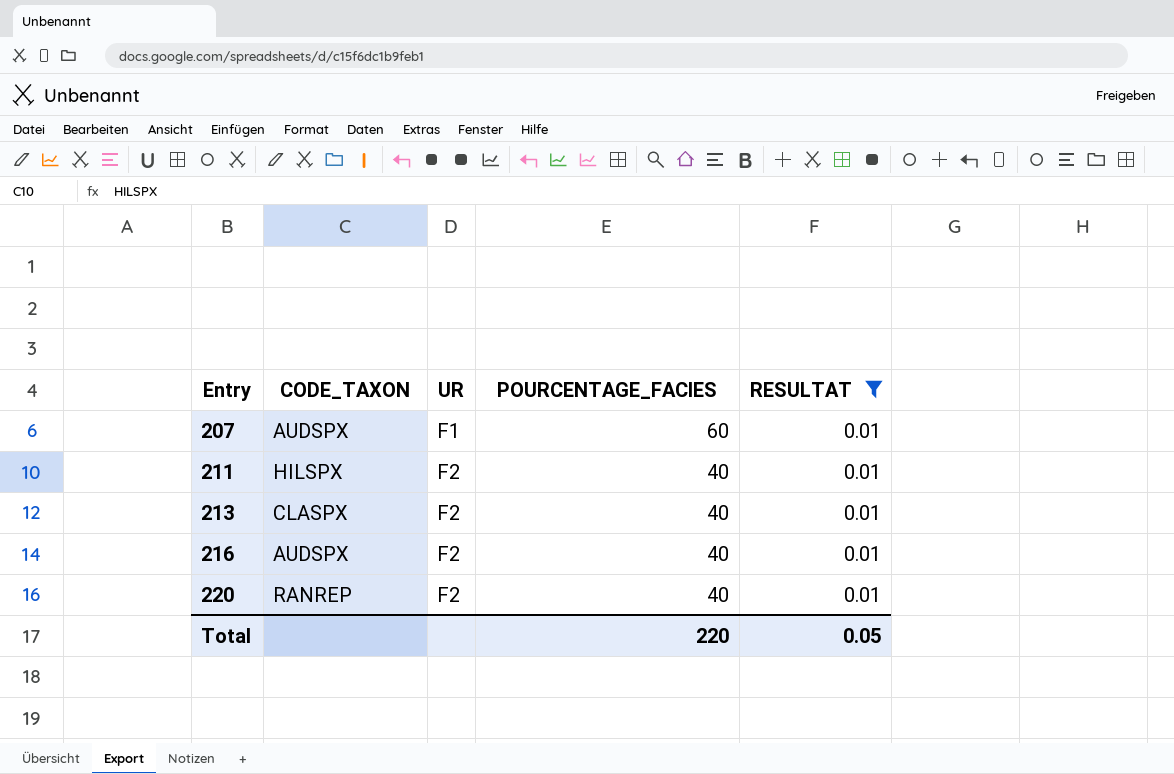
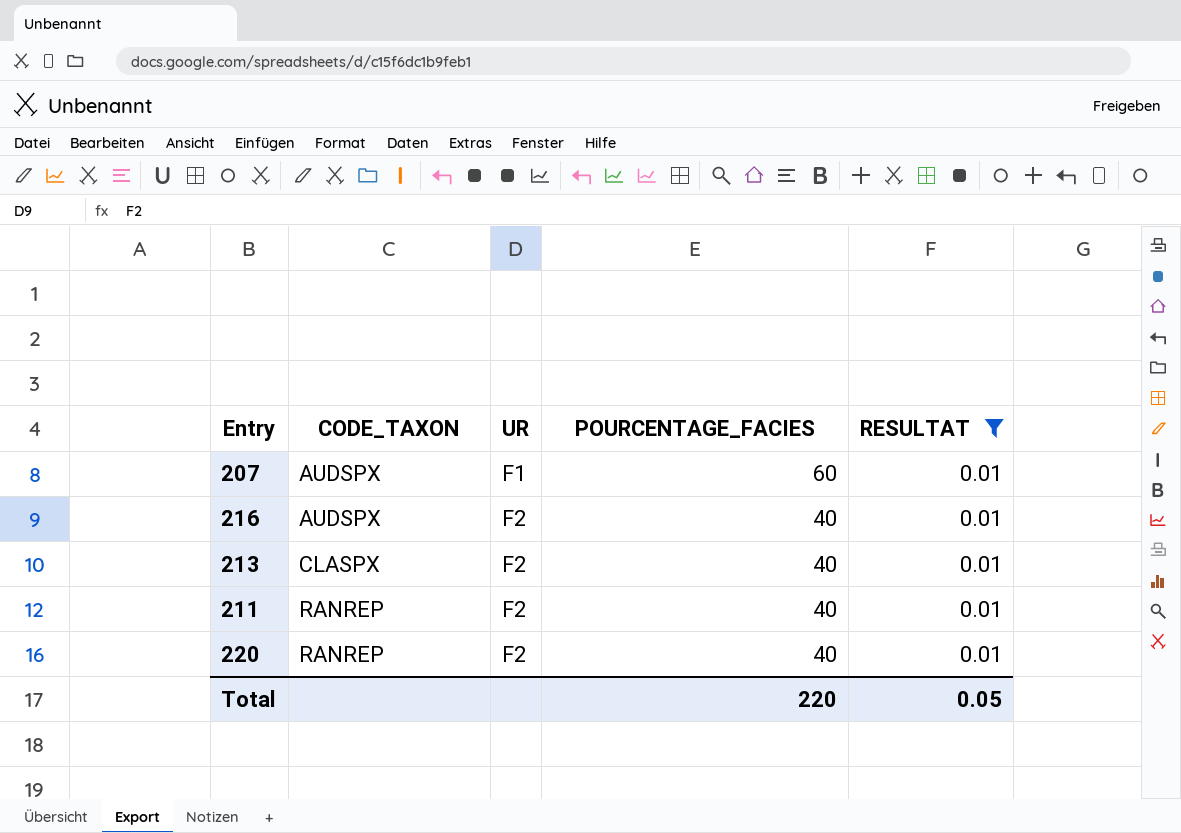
row order: Entry ascending -> CODE_TAXON ascending
211 | CODE_TAXON: HILSPX -> RANREP

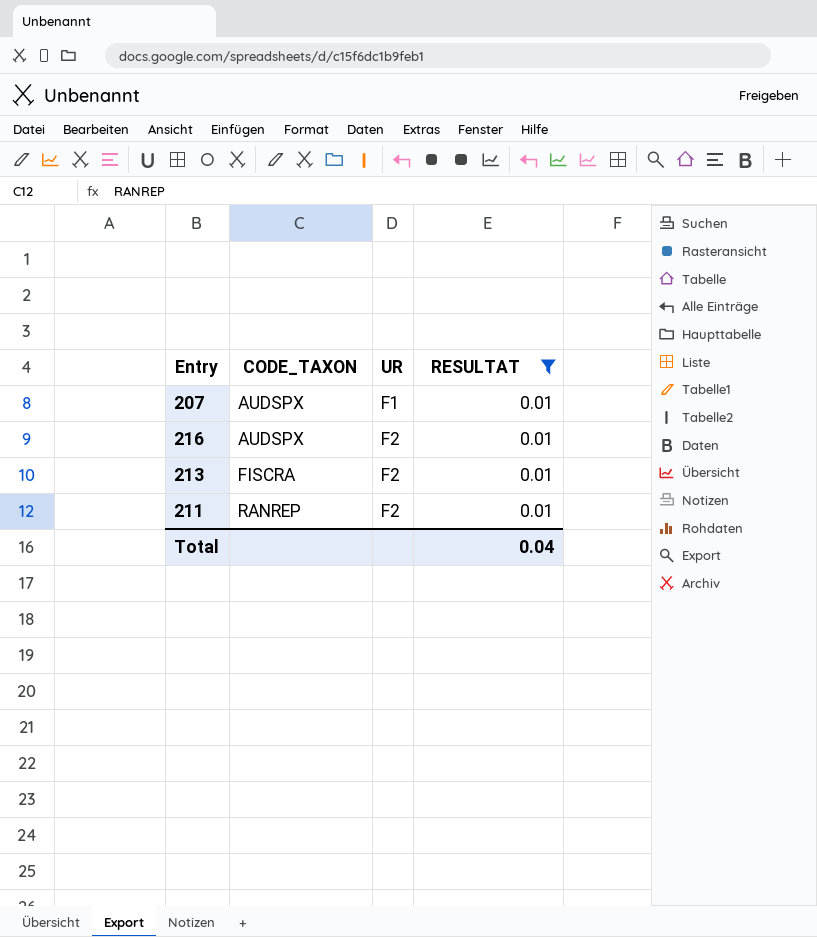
column POURCENTAGE_FACIES | position: 4 -> none
row 220: RANREP | F2 | 40 | 0.01 -> none
213 | CODE_TAXON: CLASPX -> FISCRA
Total | RESULTAT: 0.05 -> 0.04

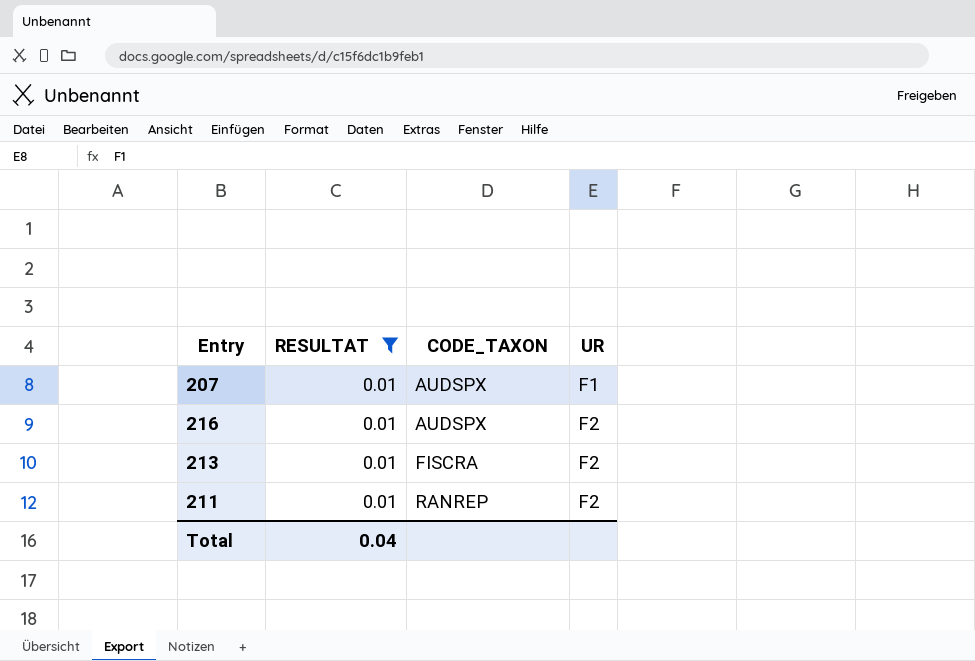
column RESULTAT | position: 4 -> 2

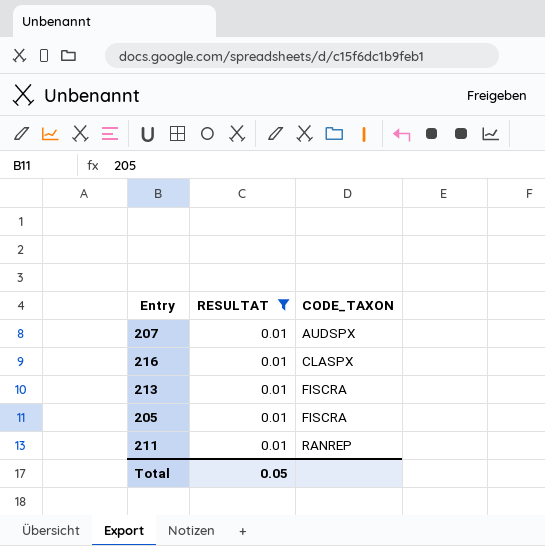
column UR | position: 4 -> none
216 | CODE_TAXON: AUDSPX -> CLASPX
row 205: none -> 0.01 | FISCRA
Total | RESULTAT: 0.04 -> 0.05

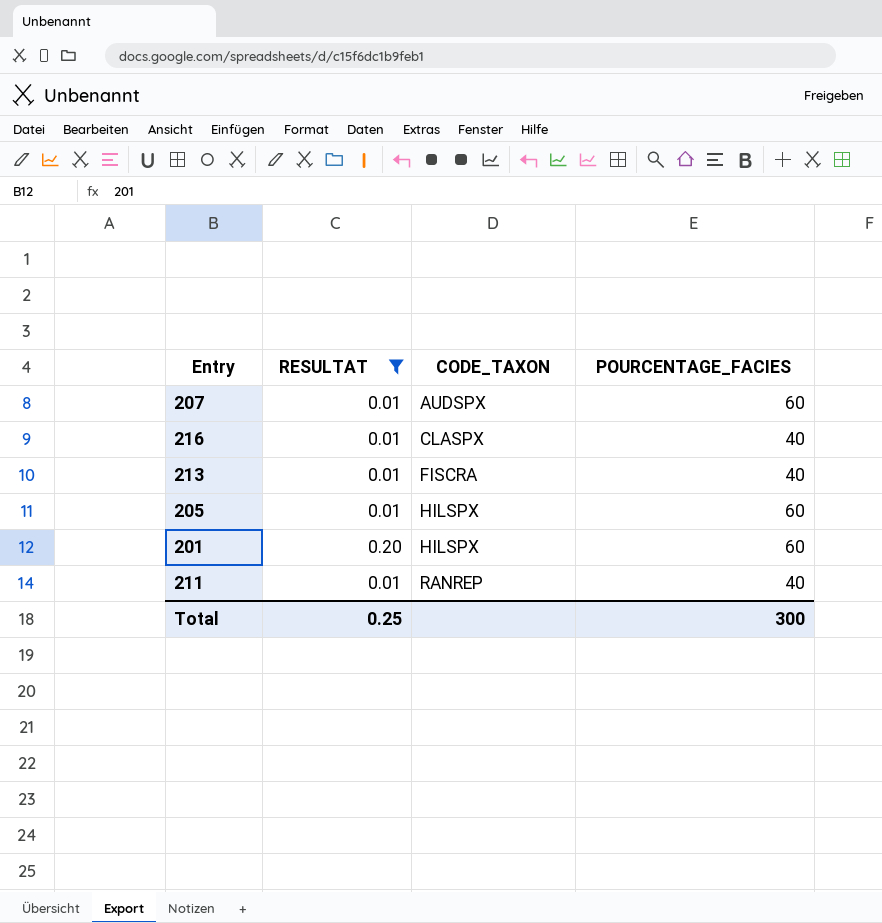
column POURCENTAGE_FACIES | position: none -> 4
205 | CODE_TAXON: FISCRA -> HILSPX
row 201: none -> 0.20 | HILSPX | 60
Total | RESULTAT: 0.05 -> 0.25

